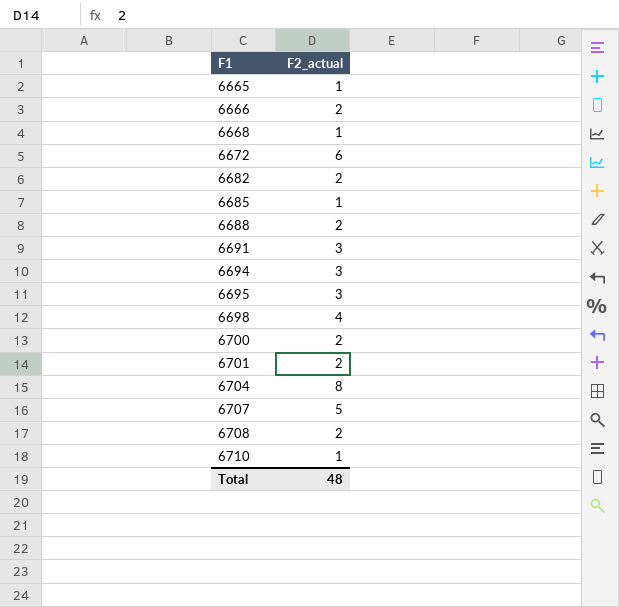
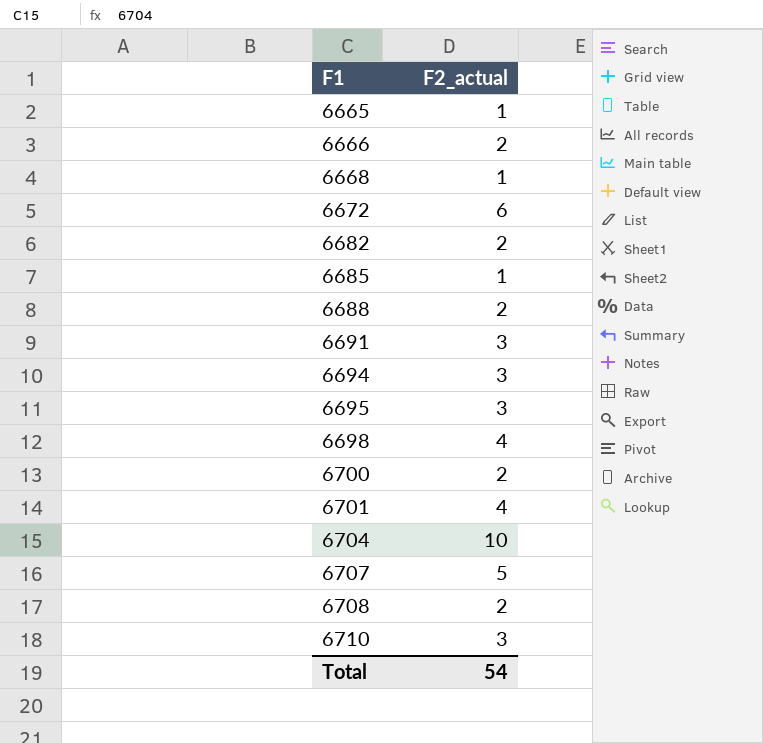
6701 | F2_actual: 2 -> 4
6704 | F2_actual: 8 -> 10
6710 | F2_actual: 1 -> 3
Total | F2_actual: 48 -> 54

